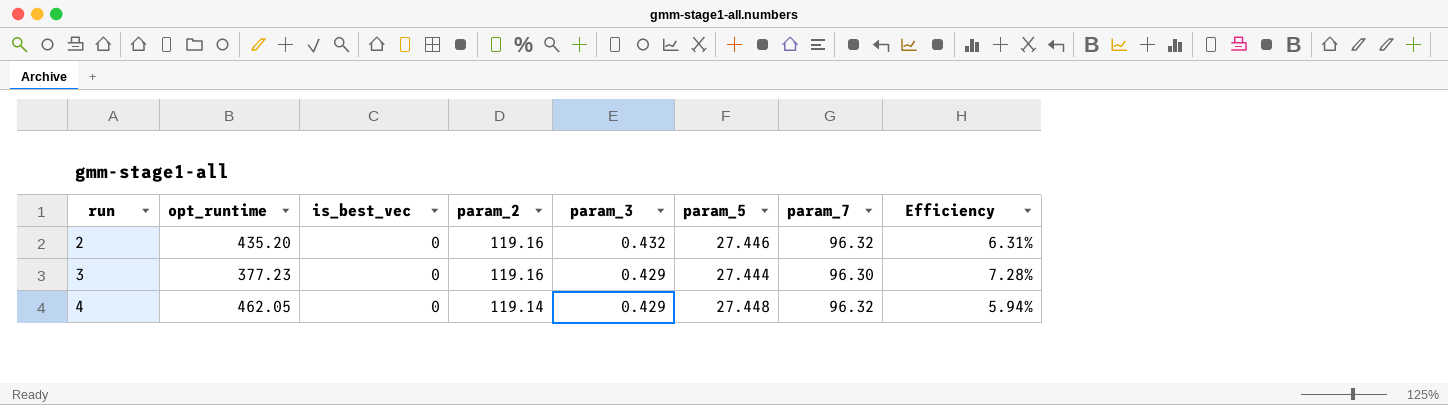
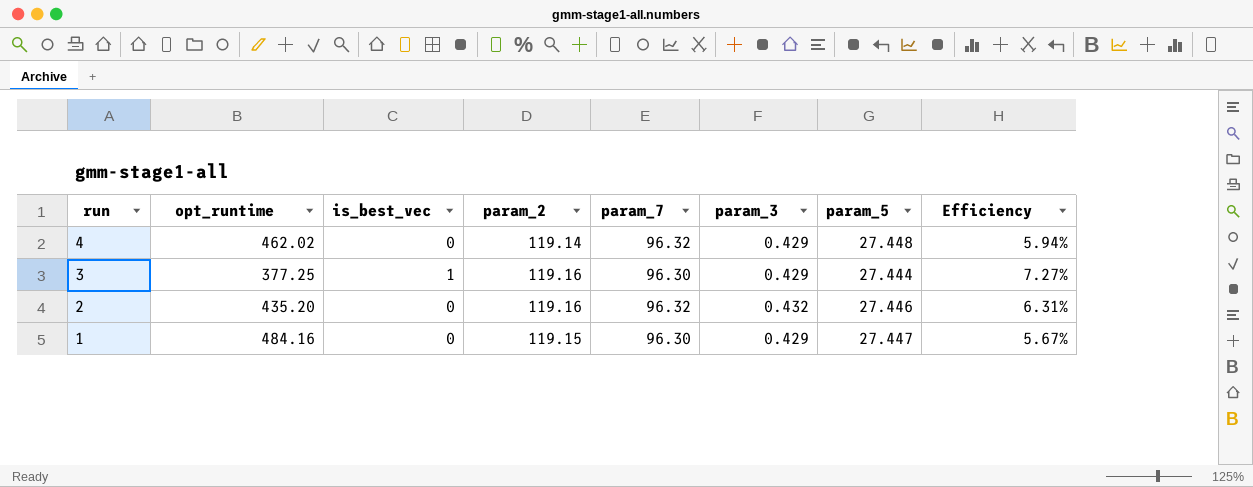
row order: run ascending -> run descending
column param_7 | position: 7 -> 5
4 | opt_runtime: 462.05 -> 462.02
3 | opt_runtime: 377.23 -> 377.25
3 | is_best_vec: 0 -> 1
3 | Efficiency: 7.28% -> 7.27%
row 1: none -> 484.16 | 0 | 119.15 | 96.30 | 0.429 | 27.447 | 5.67%

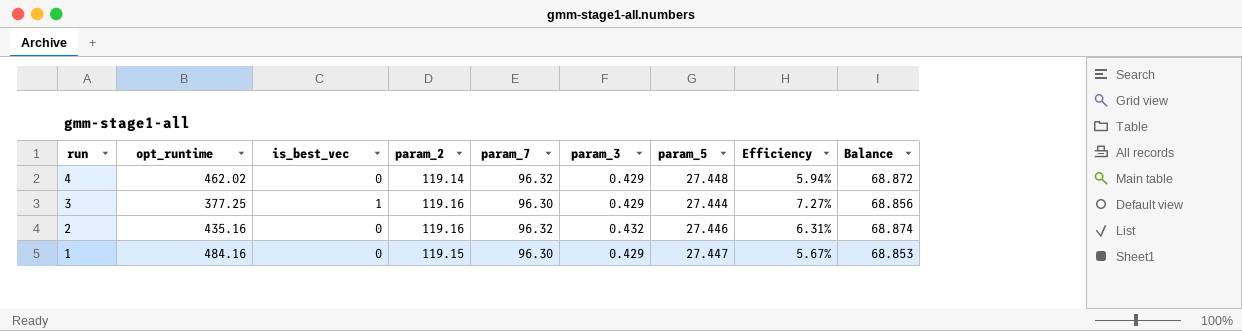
column Balance | formula: none -> [param_7] - [param_5]
2 | opt_runtime: 435.20 -> 435.16

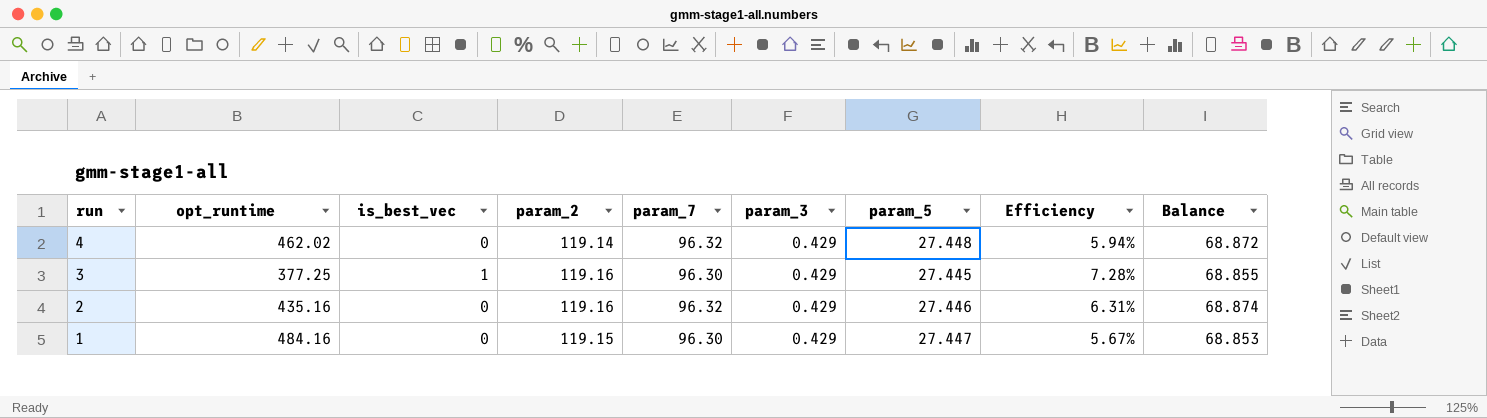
3 | param_5: 27.444 -> 27.445
3 | Efficiency: 7.27% -> 7.28%
3 | Balance: 68.856 -> 68.855
2 | param_3: 0.432 -> 0.429

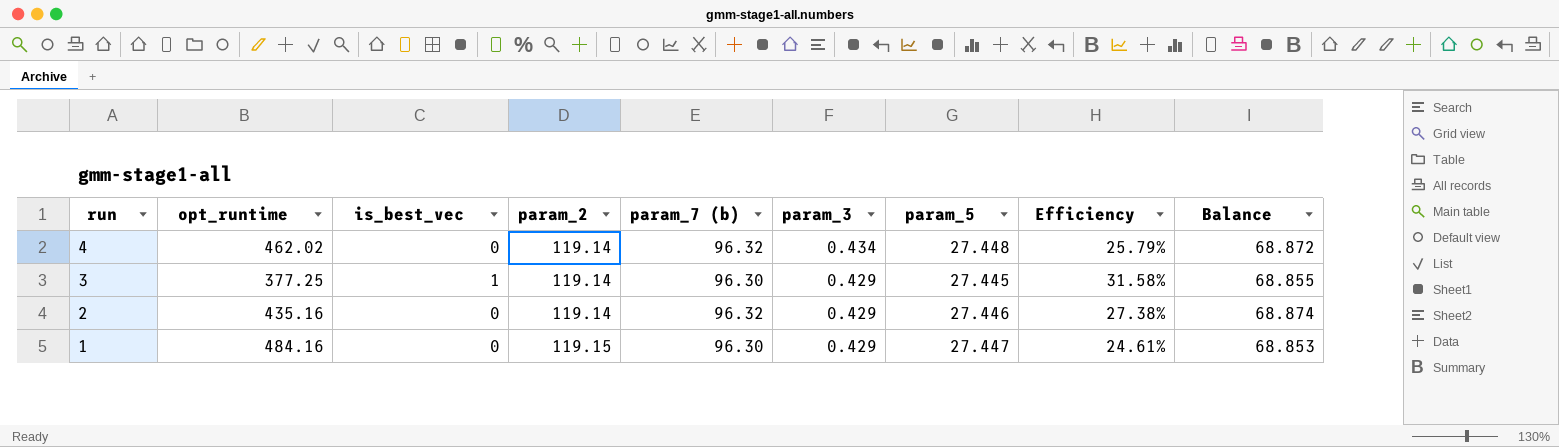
column name: param_7 -> param_7 (b)
column Efficiency | formula: [param_5] / [opt_runtime] -> [param_2] / [opt_runtime]
4 | param_3: 0.429 -> 0.434
3 | param_2: 119.16 -> 119.14
2 | param_2: 119.16 -> 119.14

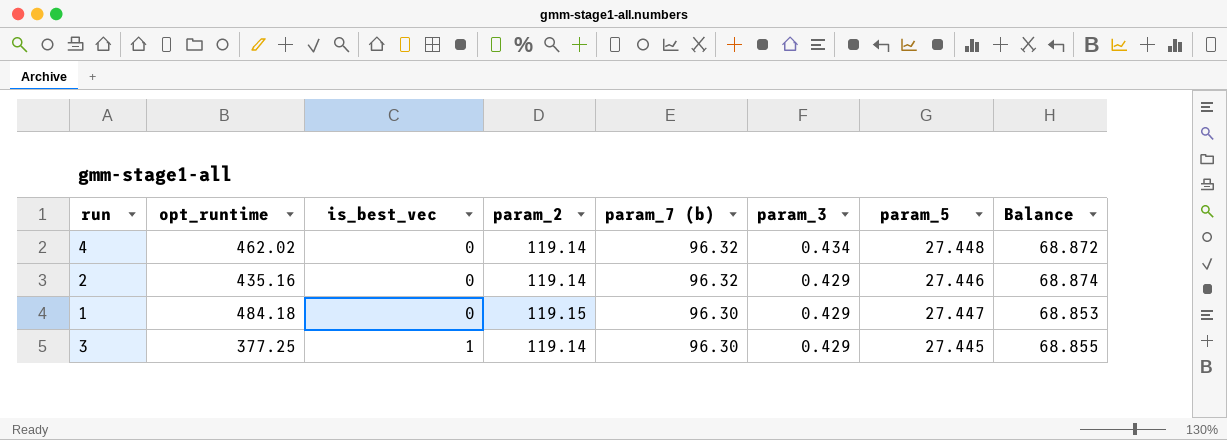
row order: run descending -> is_best_vec ascending
column Efficiency | formula: [param_2] / [opt_runtime] -> none
1 | opt_runtime: 484.16 -> 484.18

